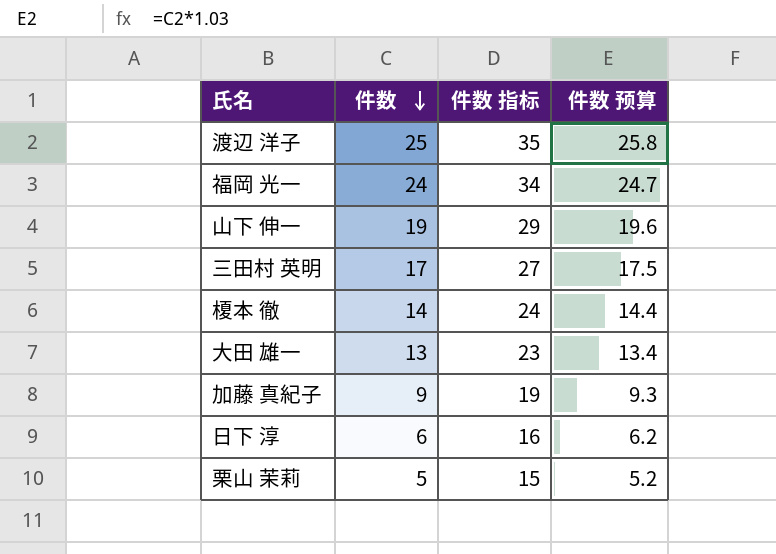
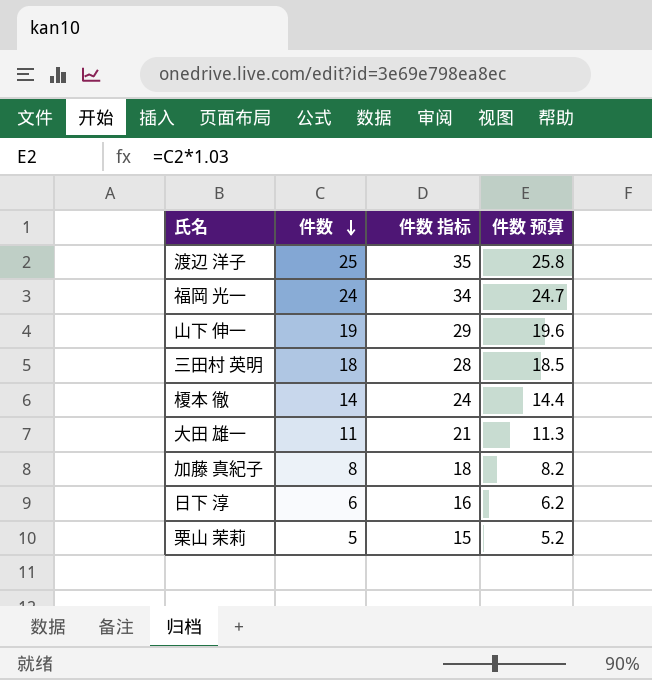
三田村 英明 | 件数: 17 -> 18
三田村 英明 | 件数 指标: 27 -> 28
三田村 英明 | 件数 预算: 17.5 -> 18.5
大田 雄一 | 件数: 13 -> 11
大田 雄一 | 件数 指标: 23 -> 21
大田 雄一 | 件数 预算: 13.4 -> 11.3
加藤 真紀子 | 件数: 9 -> 8
加藤 真紀子 | 件数 指标: 19 -> 18
加藤 真紀子 | 件数 预算: 9.3 -> 8.2

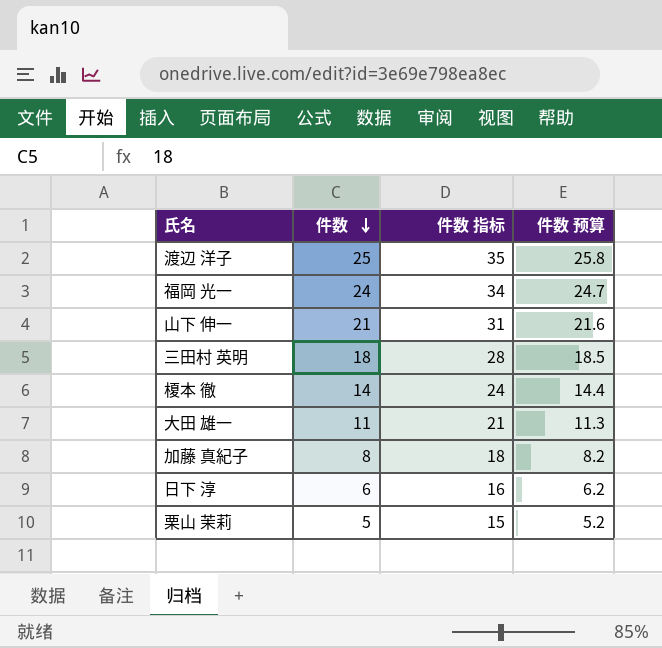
山下 伸一 | 件数: 19 -> 21
山下 伸一 | 件数 指标: 29 -> 31
山下 伸一 | 件数 预算: 19.6 -> 21.6

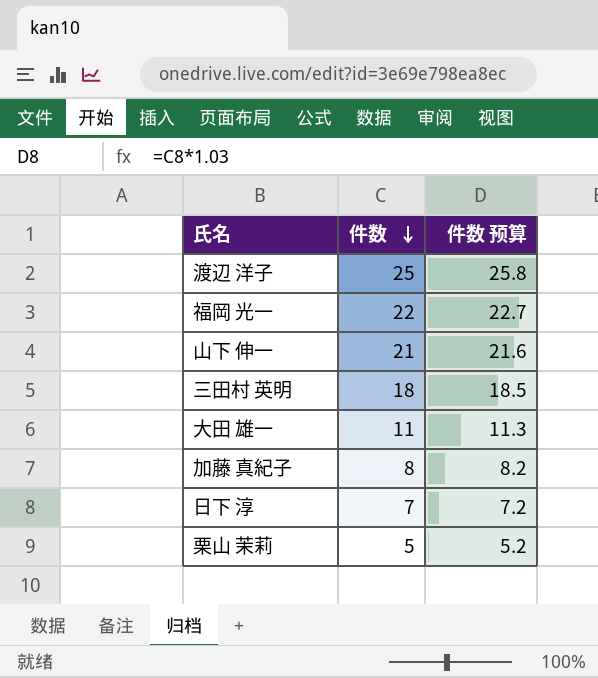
column 件数 指标 | formula: [件数] + 10 -> none
row 榎本 徹: 14 | 24 | 14.4 -> none
福岡 光一 | 件数: 24 -> 22
福岡 光一 | 件数 预算: 24.7 -> 22.7
日下 淳 | 件数: 6 -> 7
日下 淳 | 件数 预算: 6.2 -> 7.2

